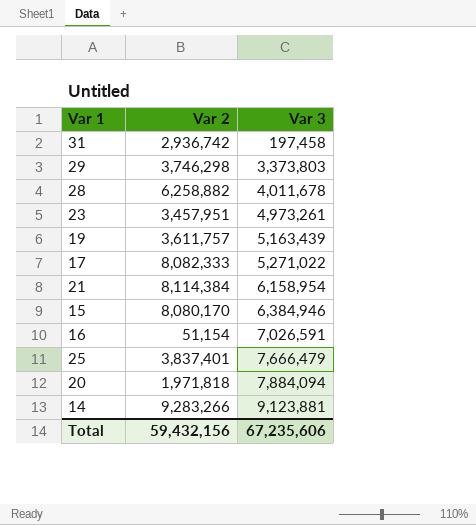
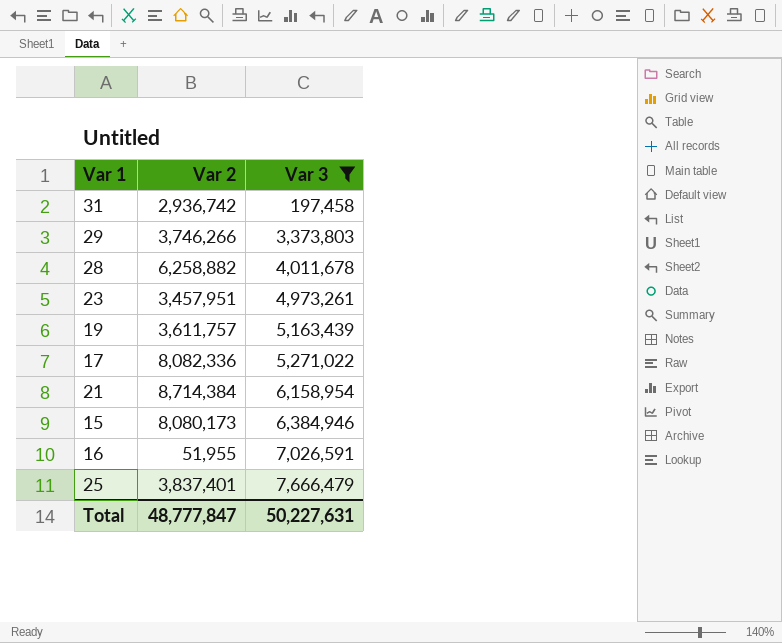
filter: none -> Var 3 <= 7,666,479
29 | Var 2: 3,746,298 -> 3,746,266
17 | Var 2: 8,082,333 -> 8,082,336
21 | Var 2: 8,114,384 -> 8,714,384
15 | Var 2: 8,080,170 -> 8,080,173
16 | Var 2: 51,154 -> 51,955
Total | Var 2: 59,432,156 -> 48,777,847
Total | Var 3: 67,235,606 -> 50,227,631

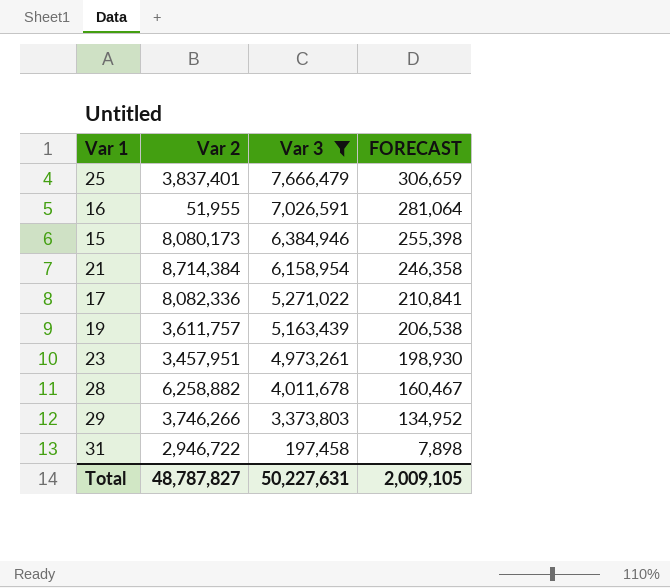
row order: Var 3 ascending -> Var 3 descending
column FORECAST | formula: none -> [Var 3] * 0.04
31 | Var 2: 2,936,742 -> 2,946,722
Total | Var 2: 48,777,847 -> 48,787,827

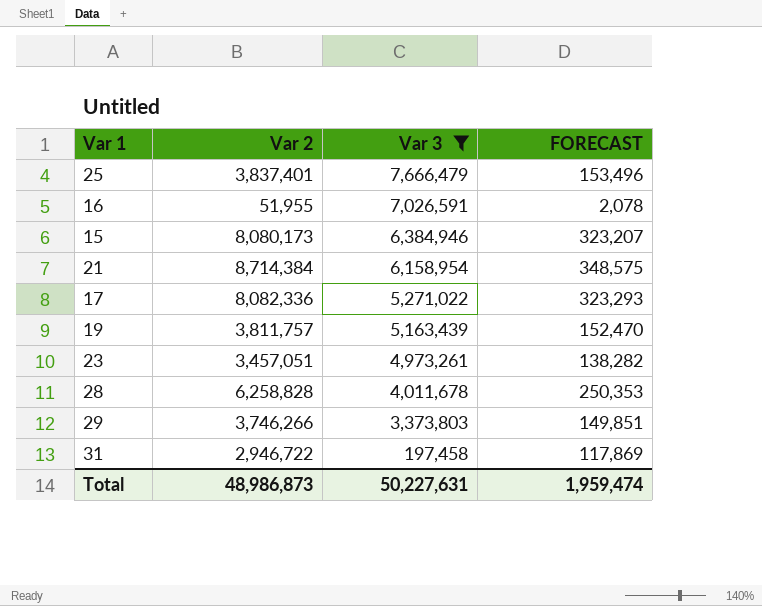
column FORECAST | formula: [Var 3] * 0.04 -> [Var 2] * 0.04
19 | Var 2: 3,611,757 -> 3,811,757
23 | Var 2: 3,457,951 -> 3,457,051
28 | Var 2: 6,258,882 -> 6,258,828
Total | Var 2: 48,787,827 -> 48,986,873
Total | FORECAST: 2,009,105 -> 1,959,474

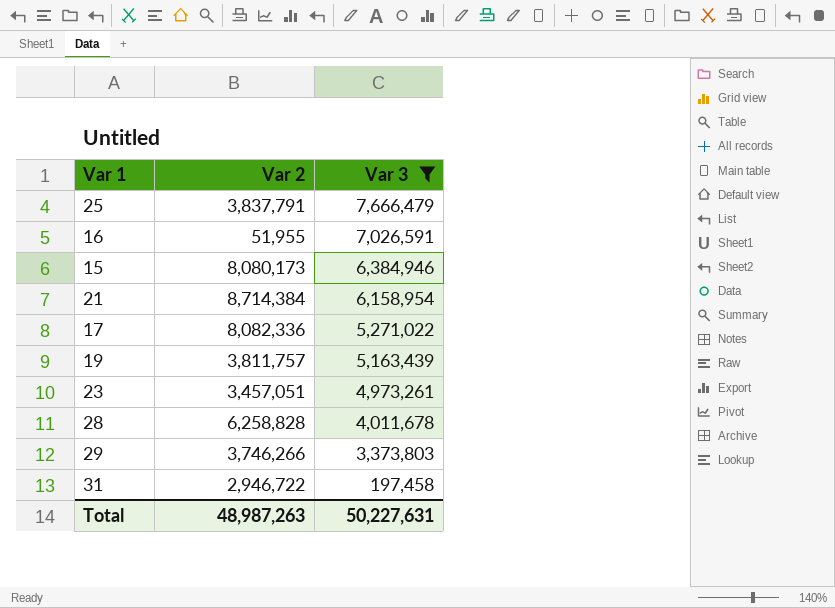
column FORECAST | formula: [Var 2] * 0.04 -> none
25 | Var 2: 3,837,401 -> 3,837,791
Total | Var 2: 48,986,873 -> 48,987,263

